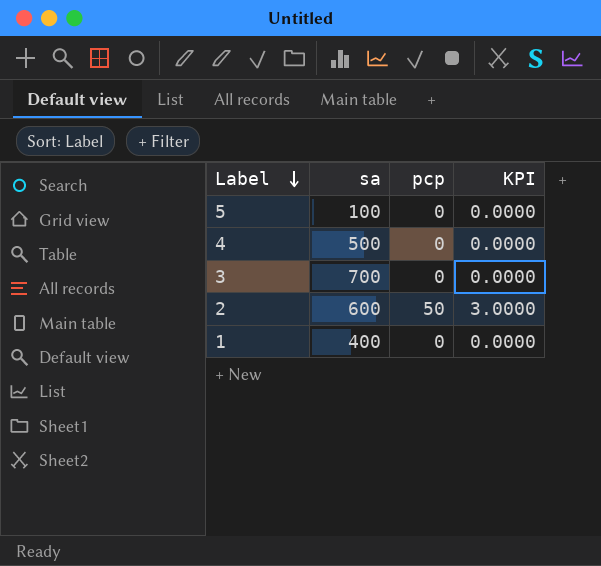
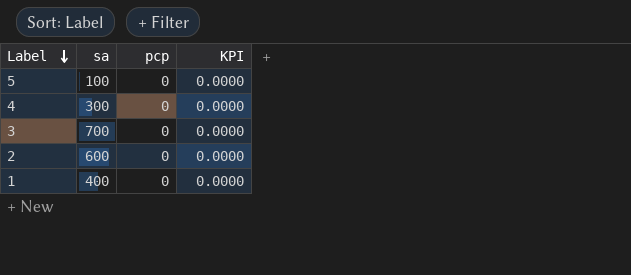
4 | sa: 500 -> 300
2 | pcp: 50 -> 0
2 | KPI: 3.0000 -> 0.0000

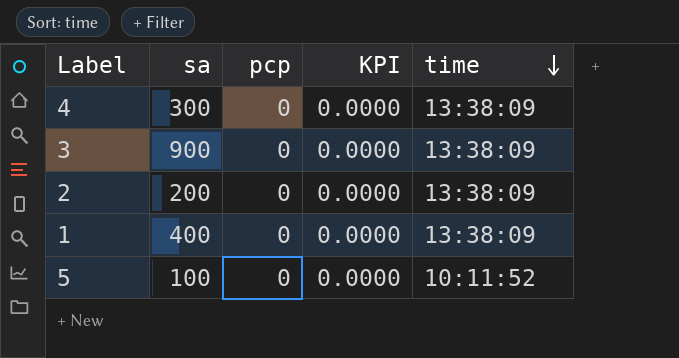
row order: Label descending -> time descending
column time | position: none -> 5
3 | sa: 700 -> 900
2 | sa: 600 -> 200

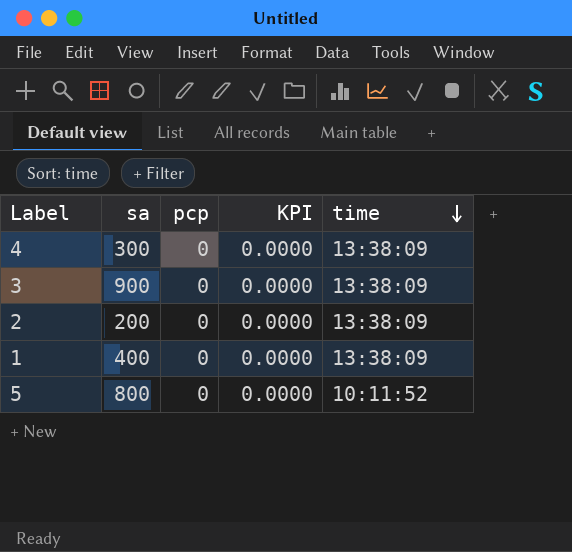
5 | sa: 100 -> 800

